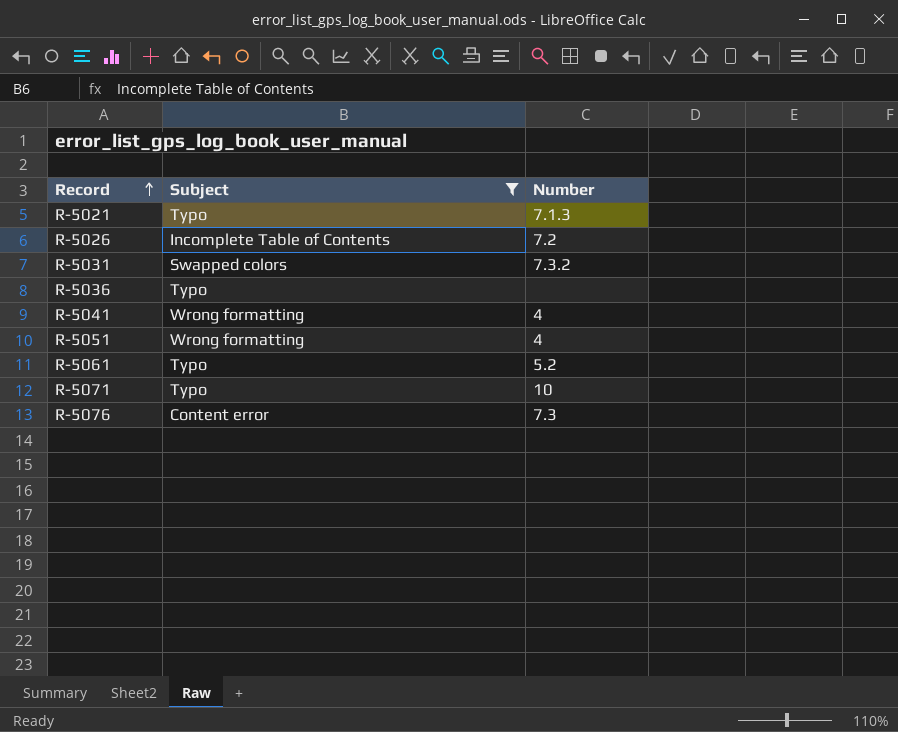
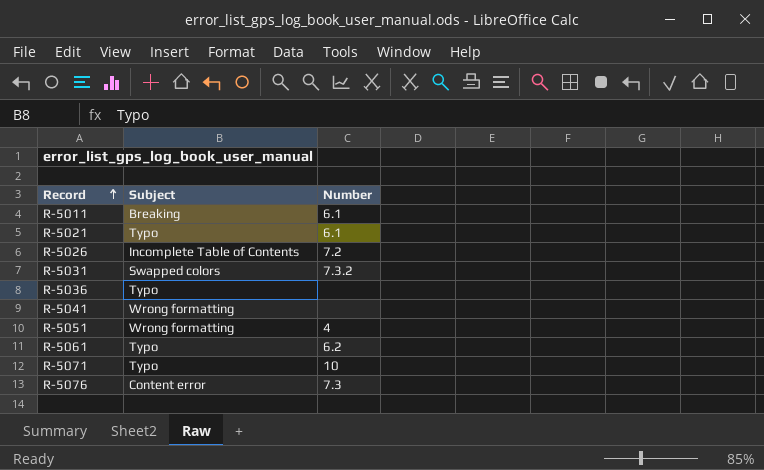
filter: Subject != Breaking -> none
R-5021 | Number: 7.1.3 -> 6.1
R-5041 | Number: 4 -> none
R-5061 | Number: 5.2 -> 6.2

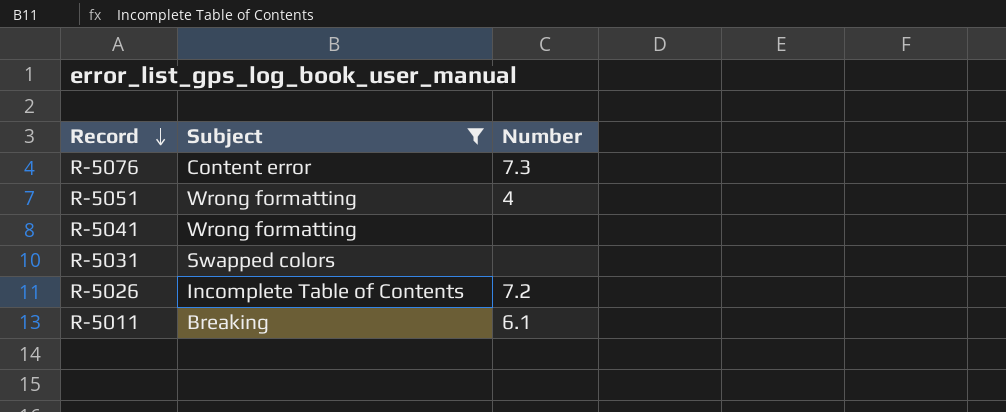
filter: none -> Subject != Typo
row order: Record ascending -> Record descending
R-5031 | Number: 7.3.2 -> none

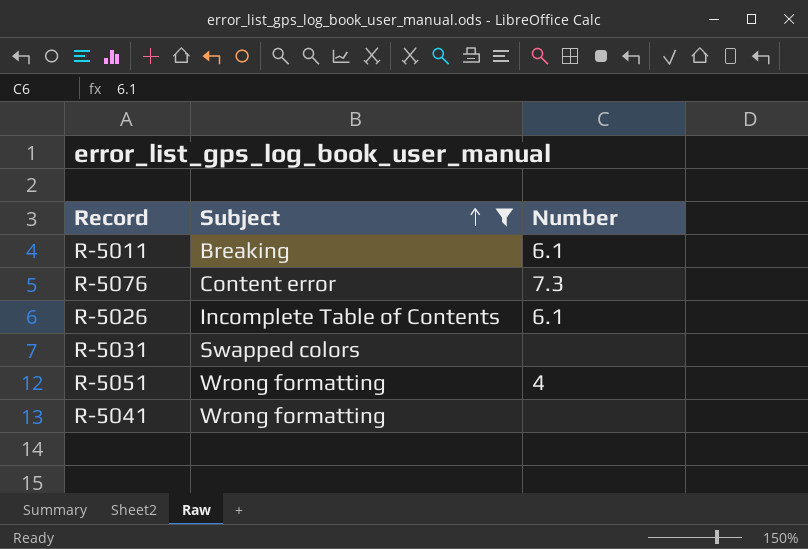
row order: Record descending -> Subject ascending
R-5026 | Number: 7.2 -> 6.1

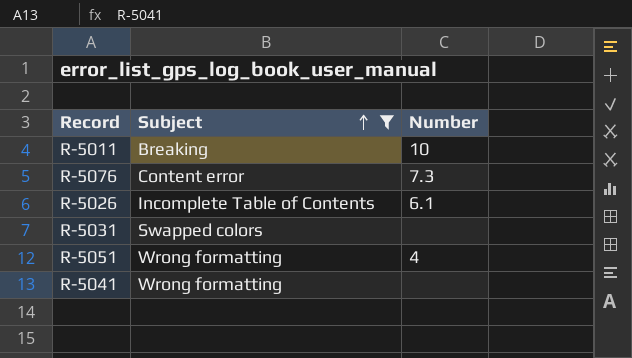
R-5011 | Number: 6.1 -> 10

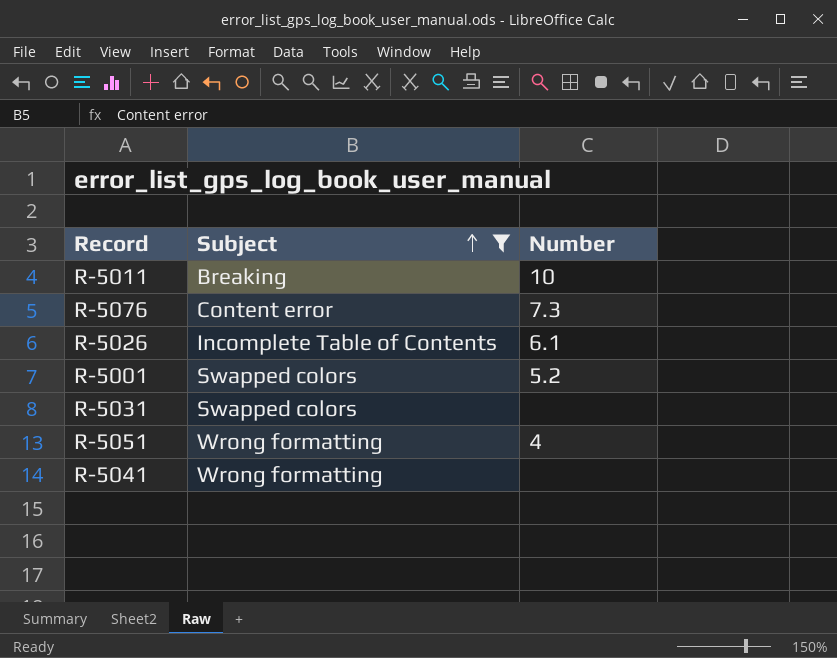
row R-5001: none -> Swapped colors | 5.2

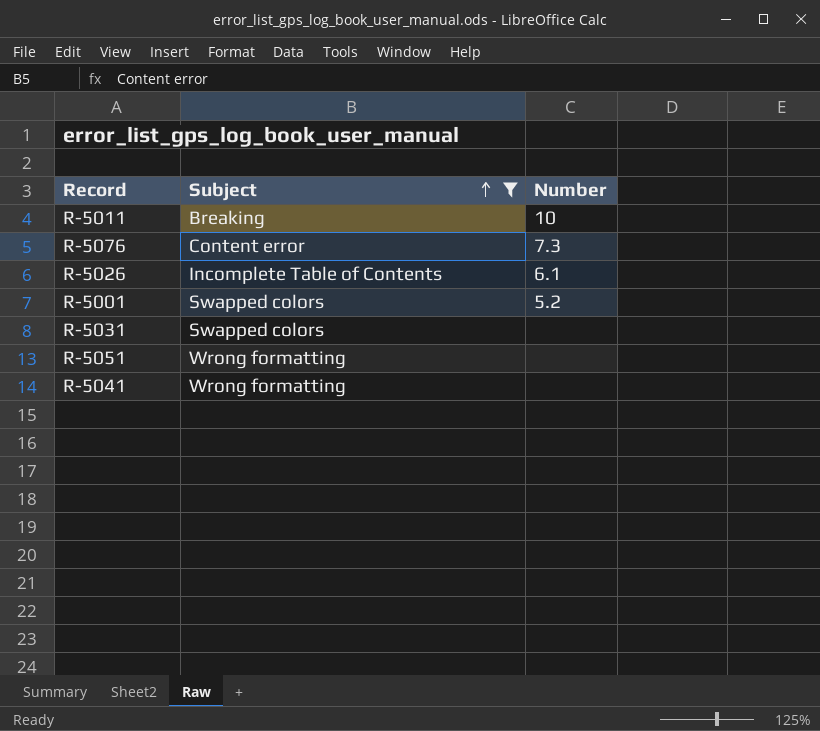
R-5051 | Number: 4 -> none

